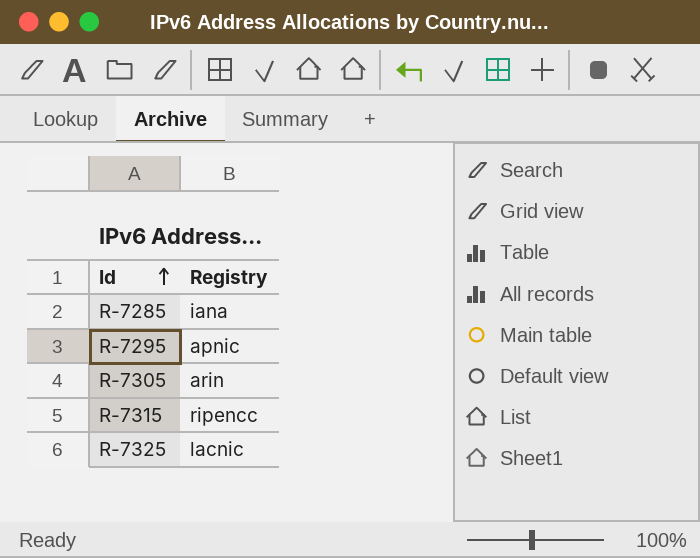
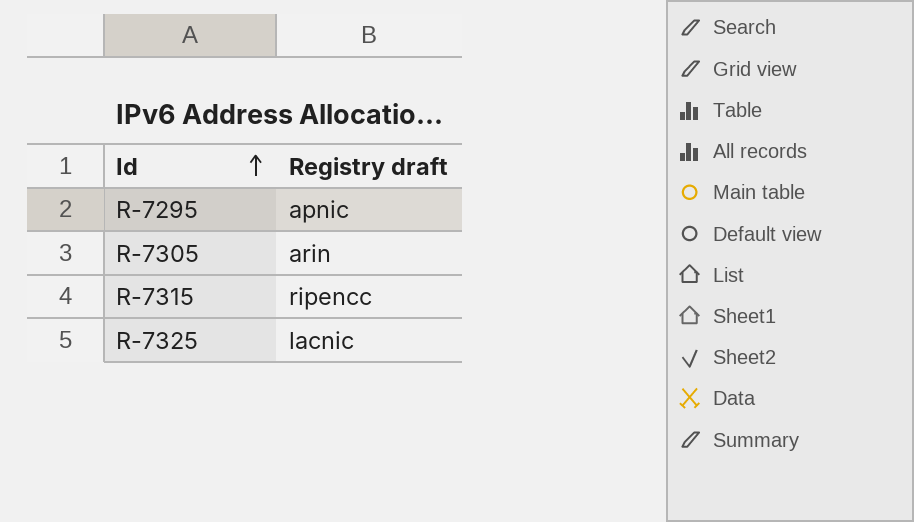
column name: Registry -> Registry draft
row R-7285: iana -> none

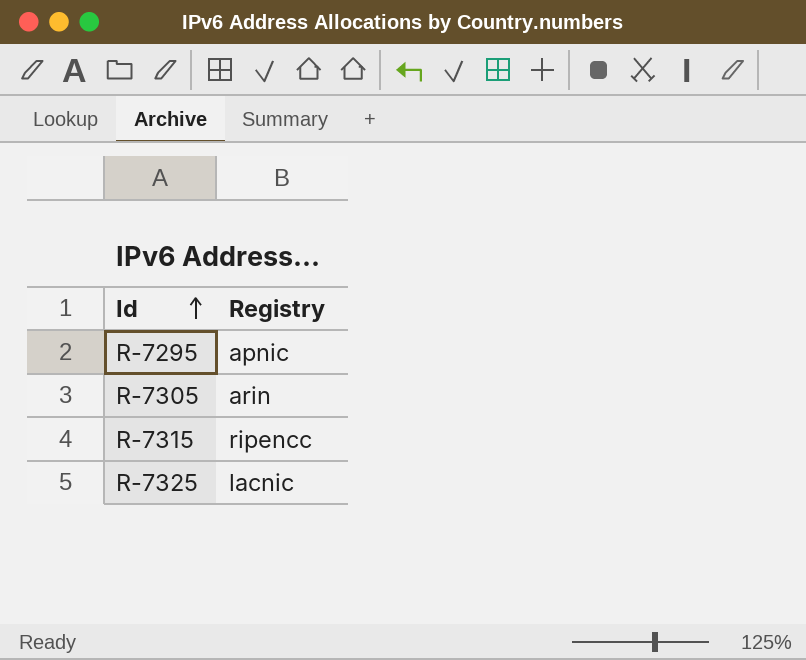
column name: Registry draft -> Registry

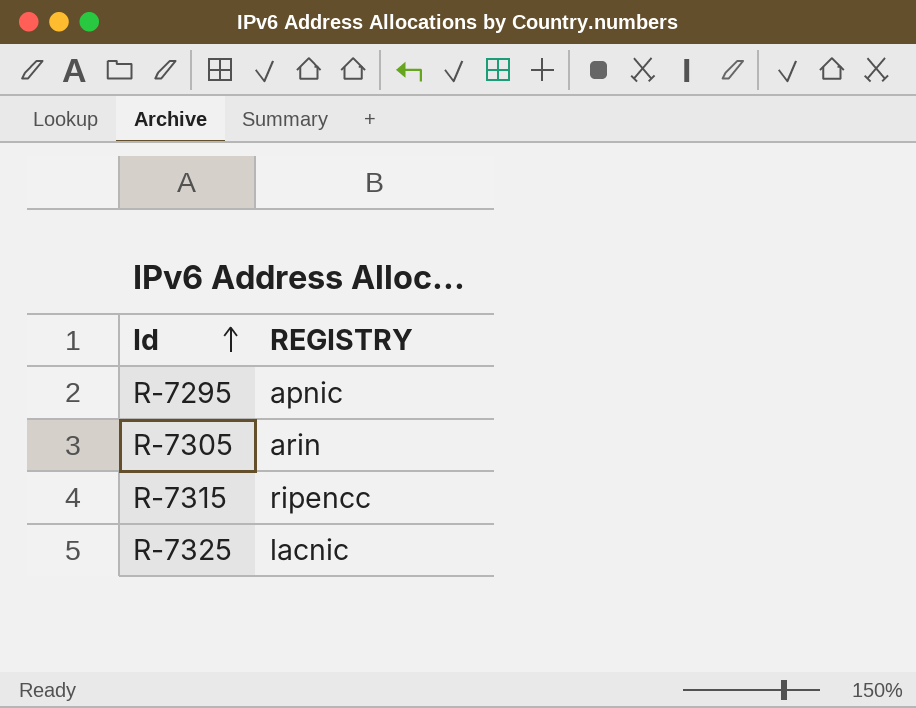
column name: Registry -> REGISTRY

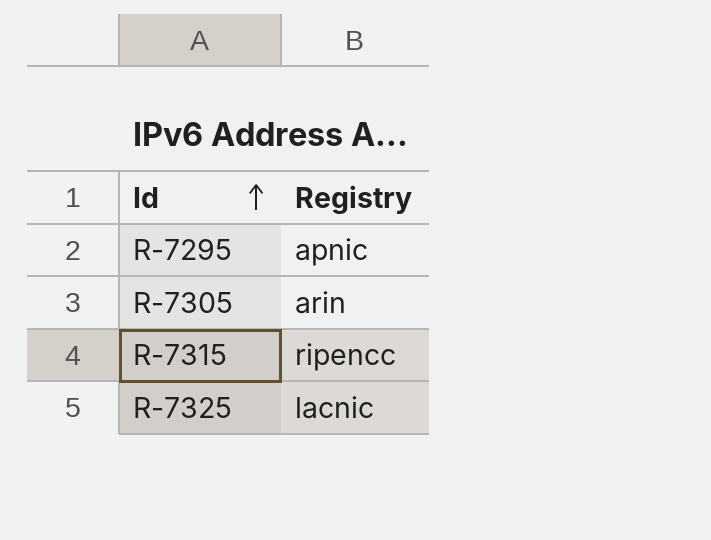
column name: REGISTRY -> Registry

